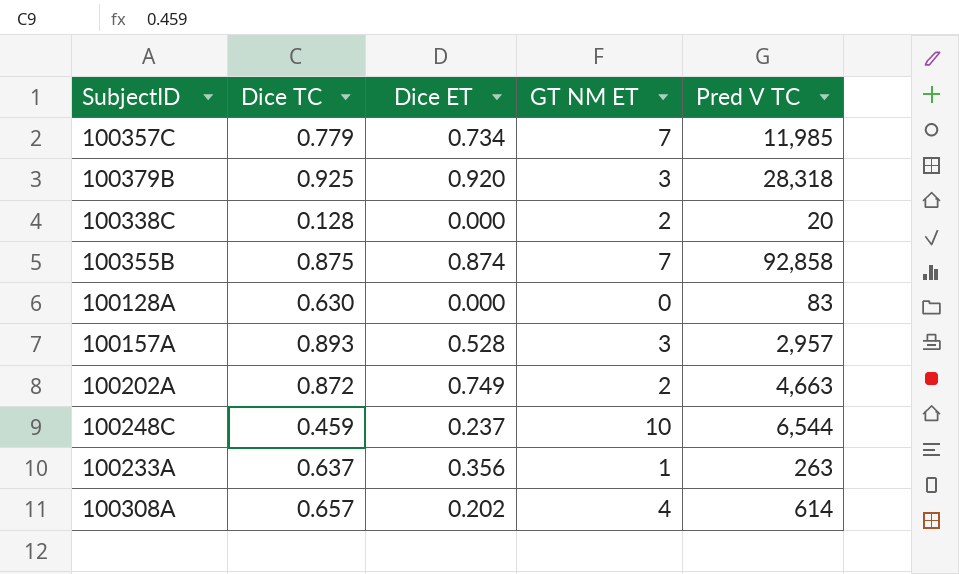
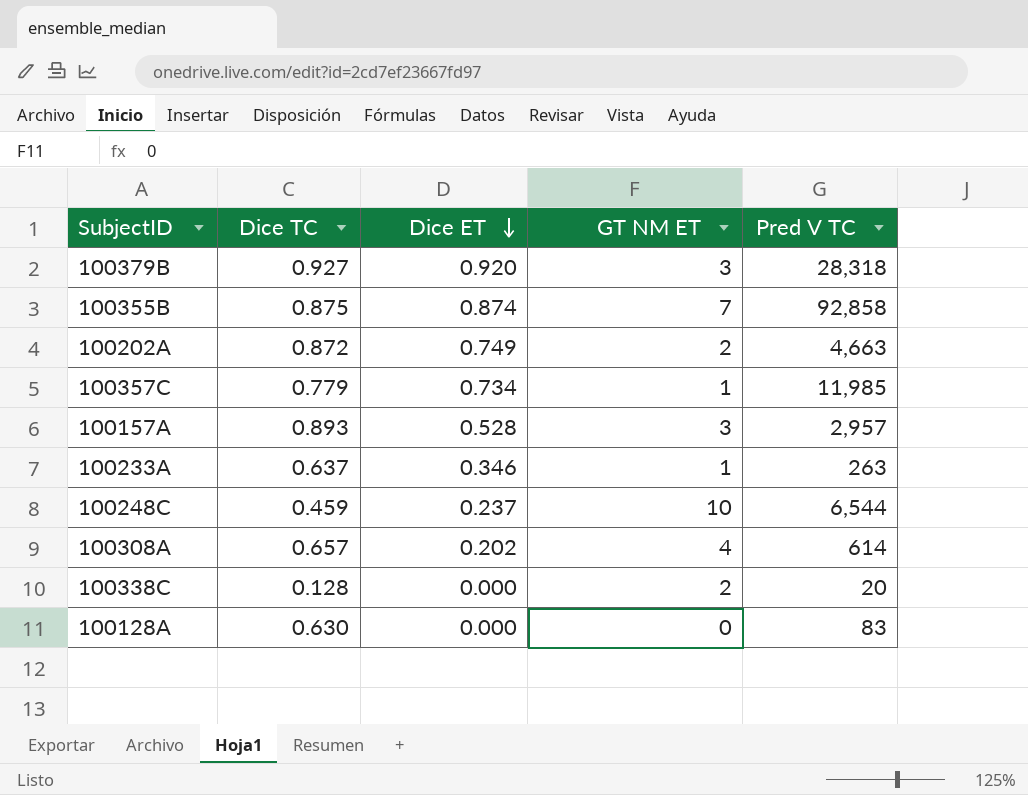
row order: none -> Dice ET descending
100379B | Dice TC: 0.925 -> 0.927
100357C | GT NM ET: 7 -> 1
100233A | Dice ET: 0.356 -> 0.346

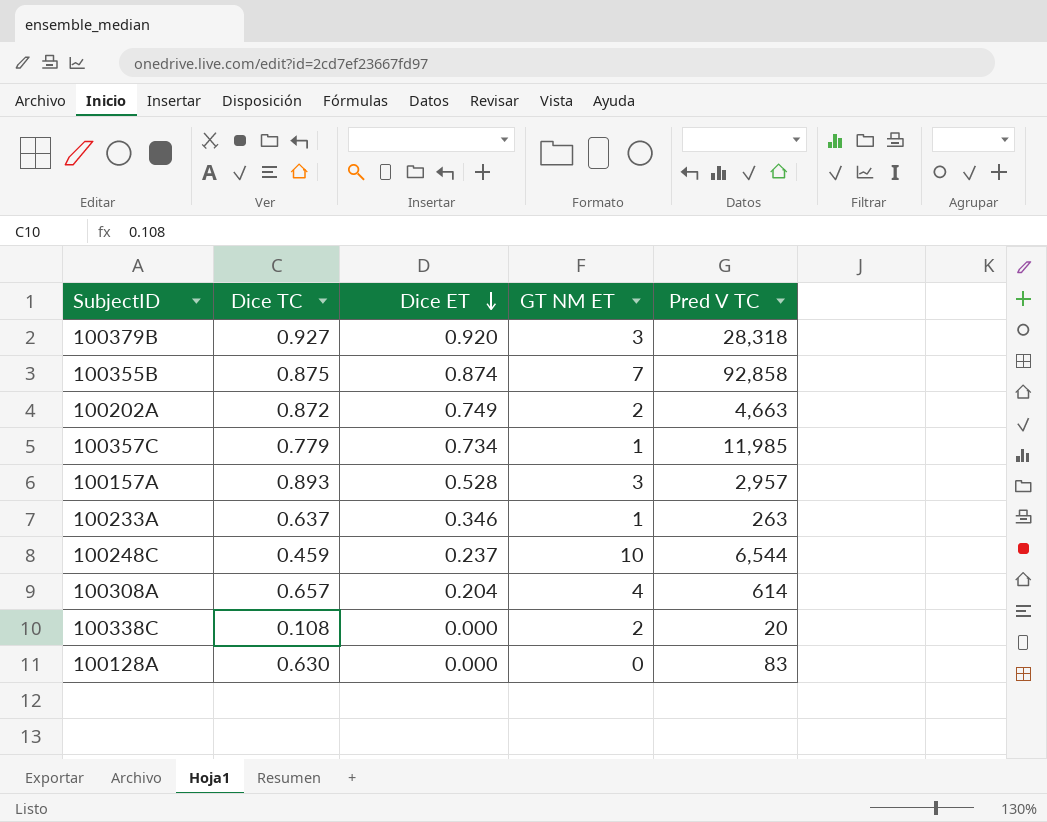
100308A | Dice ET: 0.202 -> 0.204
100338C | Dice TC: 0.128 -> 0.108

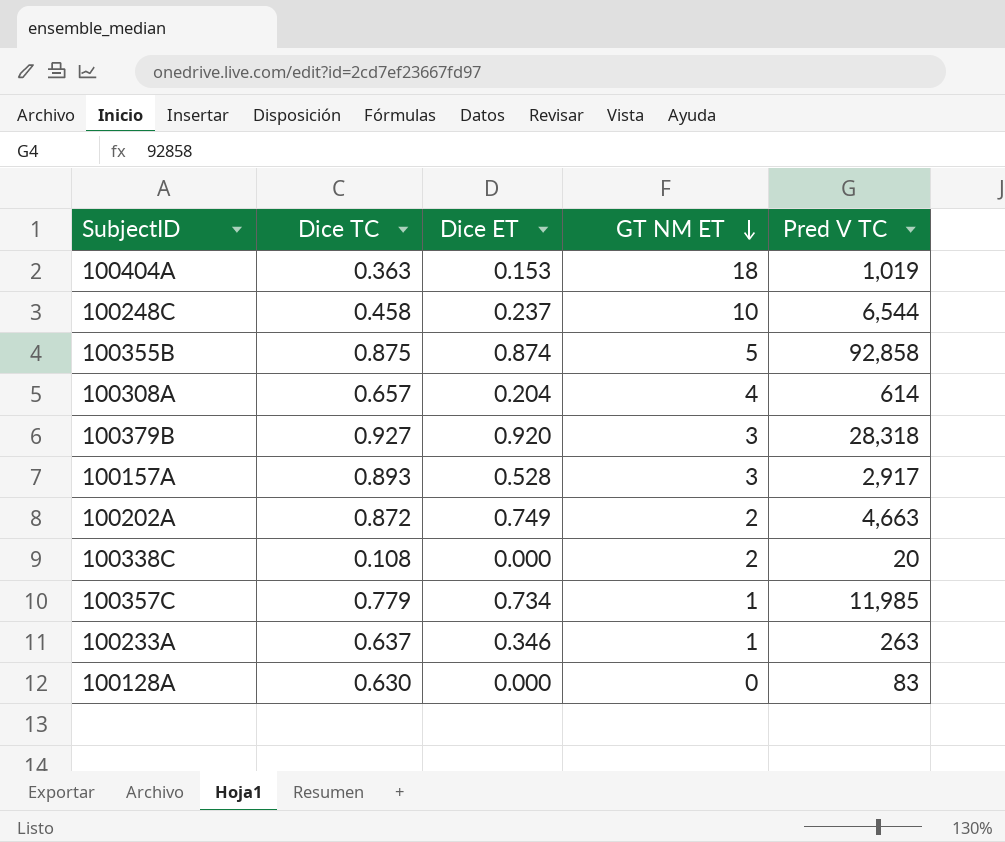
row order: Dice ET descending -> GT NM ET descending
row 100404A: none -> 0.363 | 0.153 | 18 | 1,019
100248C | Dice TC: 0.459 -> 0.458
100355B | GT NM ET: 7 -> 5
100157A | Pred V TC: 2,957 -> 2,917

